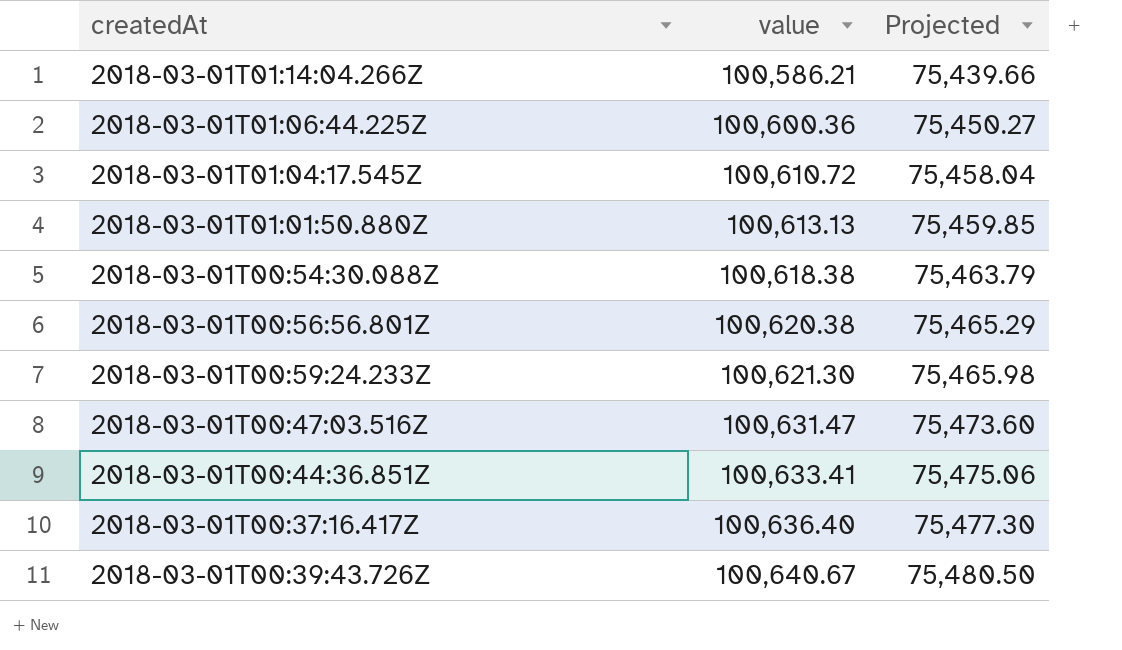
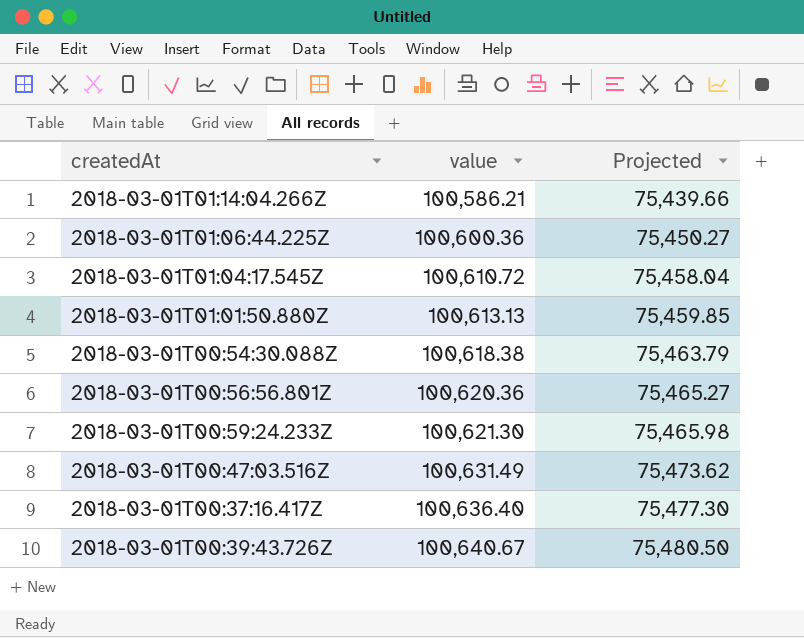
row 2018-03-01T00:44:36.851Z: 100,633.41 | 75,475.06 -> none
2018-03-01T00:56:56.801Z | value: 100,620.38 -> 100,620.36
2018-03-01T00:56:56.801Z | Projected: 75,465.29 -> 75,465.27
2018-03-01T00:47:03.516Z | value: 100,631.47 -> 100,631.49
2018-03-01T00:47:03.516Z | Projected: 75,473.60 -> 75,473.62

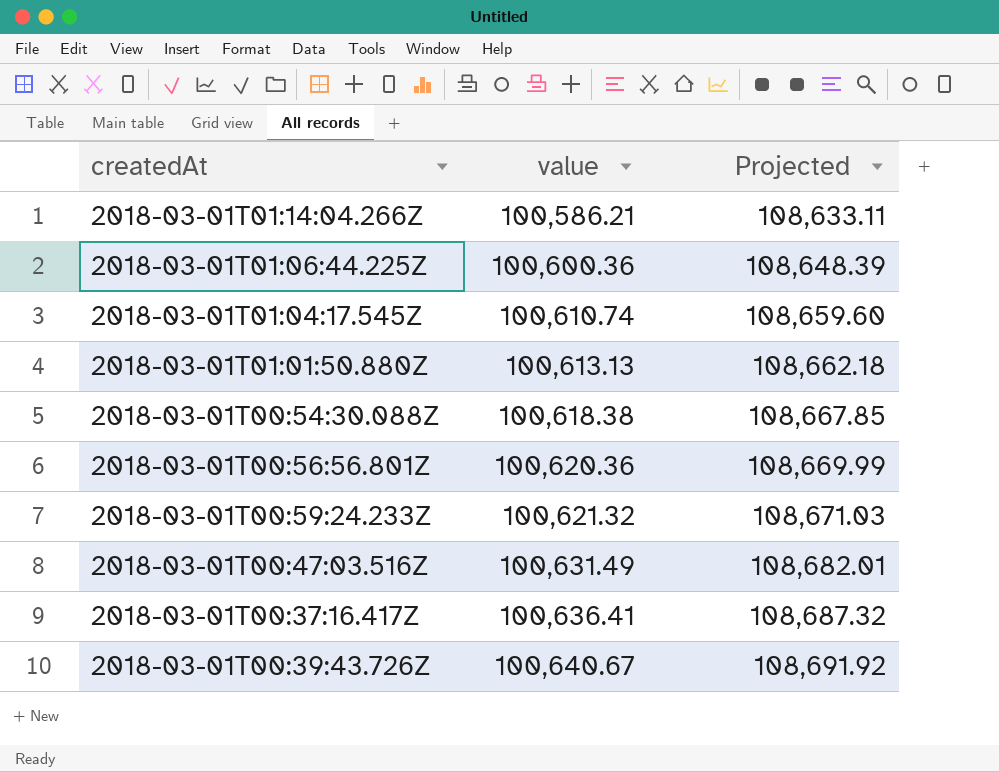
column Projected | formula: [value] * 0.75 -> [value] * 1.08
2018-03-01T01:04:17.545Z | value: 100,610.72 -> 100,610.74
2018-03-01T00:59:24.233Z | value: 100,621.30 -> 100,621.32
2018-03-01T00:37:16.417Z | value: 100,636.40 -> 100,636.41

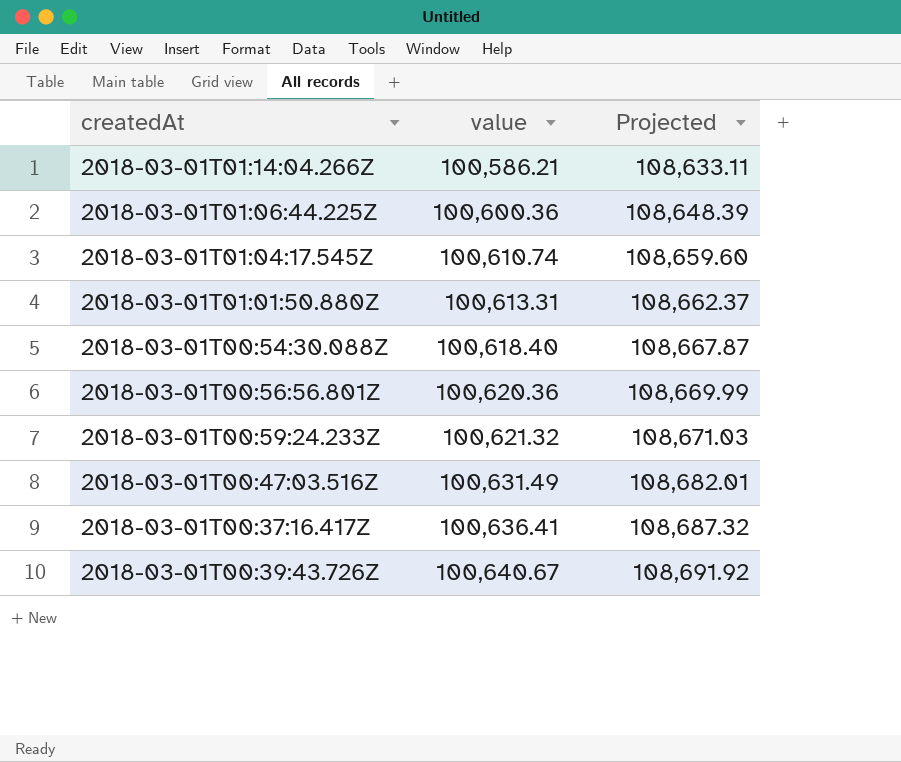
2018-03-01T01:01:50.880Z | value: 100,613.13 -> 100,613.31
2018-03-01T01:01:50.880Z | Projected: 108,662.18 -> 108,662.37
2018-03-01T00:54:30.088Z | value: 100,618.38 -> 100,618.40
2018-03-01T00:54:30.088Z | Projected: 108,667.85 -> 108,667.87

